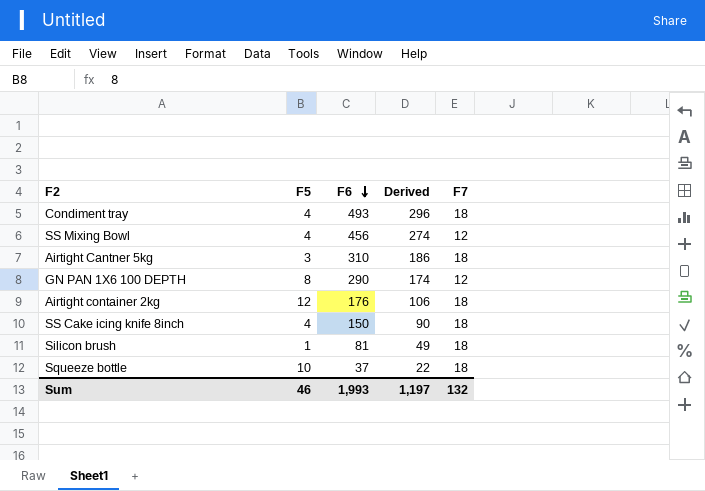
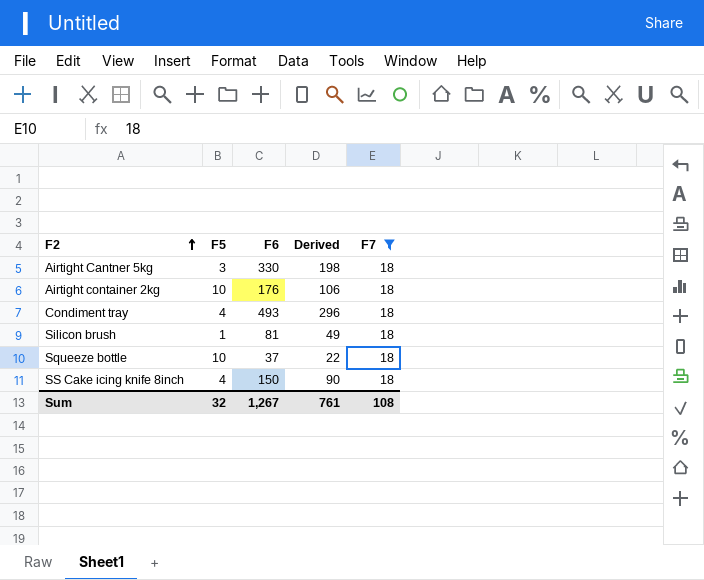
filter: none -> F7 = 18
row order: F6 descending -> F2 ascending
Airtight Cantner 5kg | F6: 310 -> 330
Airtight Cantner 5kg | Derived: 186 -> 198
Airtight container 2kg | F5: 12 -> 10
Sum | F5: 46 -> 32
Sum | F6: 1,993 -> 1,267
Sum | Derived: 1,197 -> 761
Sum | F7: 132 -> 108

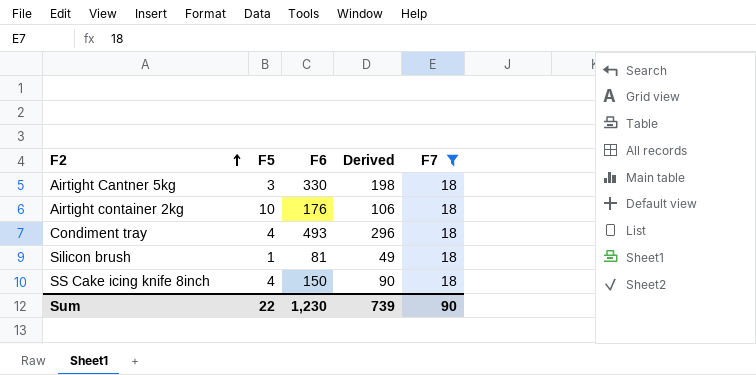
row Squeeze bottle: 10 | 37 | 22 | 18 -> none
Sum | F5: 32 -> 22
Sum | F6: 1,267 -> 1,230
Sum | Derived: 761 -> 739
Sum | F7: 108 -> 90

